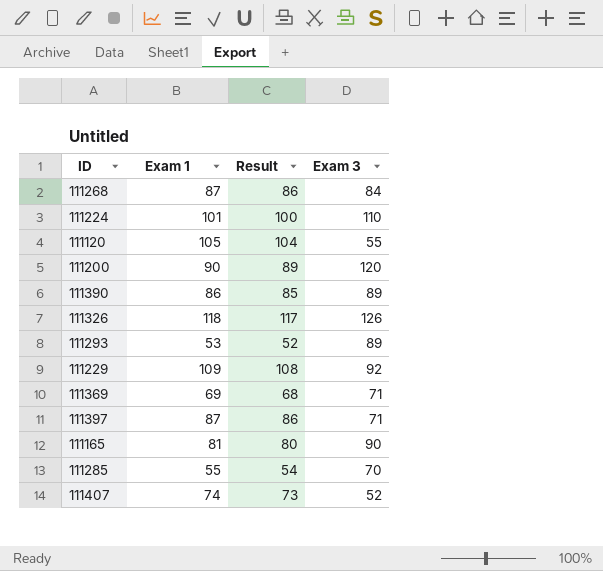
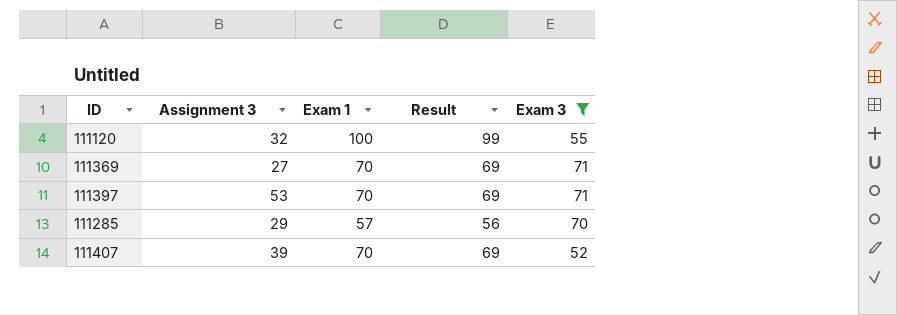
filter: none -> Exam 3 <= 71
column Assignment 3 | position: none -> 2
111120 | Exam 1: 105 -> 100
111120 | Result: 104 -> 99
111369 | Exam 1: 69 -> 70
111369 | Result: 68 -> 69
111397 | Exam 1: 87 -> 70
111397 | Result: 86 -> 69
111285 | Exam 1: 55 -> 57
111285 | Result: 54 -> 56
111407 | Exam 1: 74 -> 70
111407 | Result: 73 -> 69

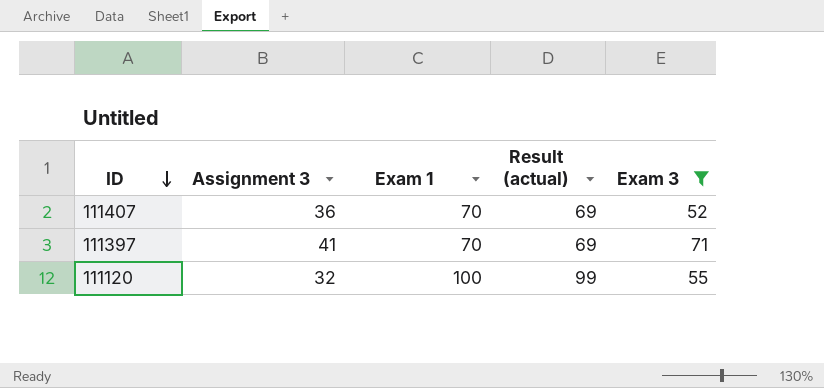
row order: none -> ID descending
column name: Result -> Result (actual)
row 111369: 27 | 70 | 69 | 71 -> none
row 111285: 29 | 57 | 56 | 70 -> none
111407 | Assignment 3: 39 -> 36
111397 | Assignment 3: 53 -> 41

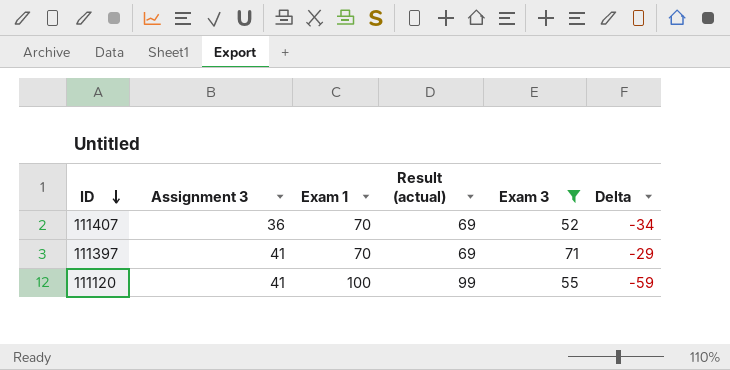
column Delta | formula: none -> [Assignment 3] - [Exam 1]
111120 | Assignment 3: 32 -> 41

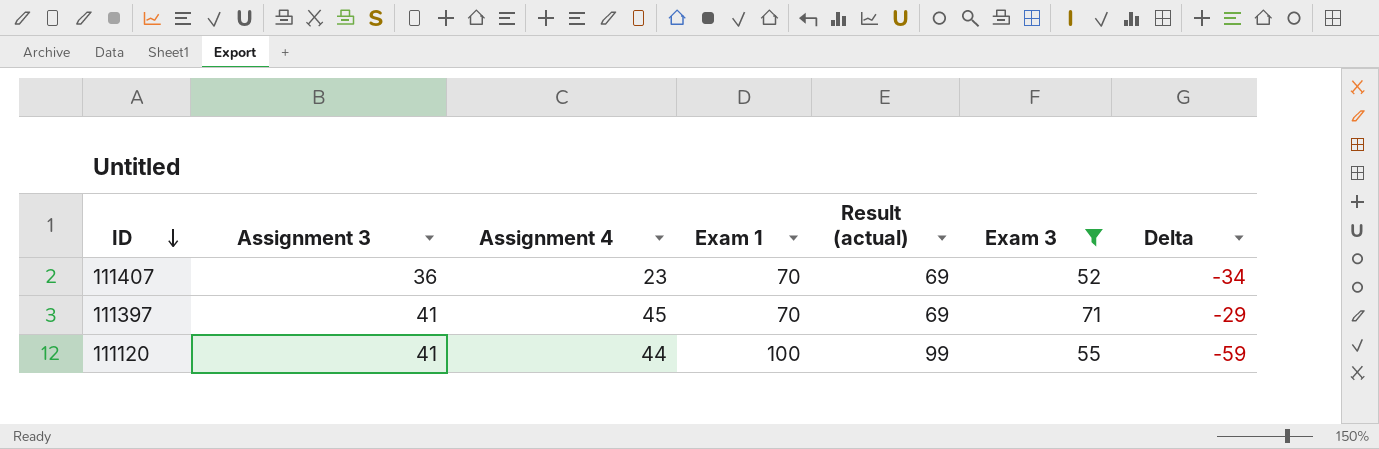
column Assignment 4 | position: none -> 3

